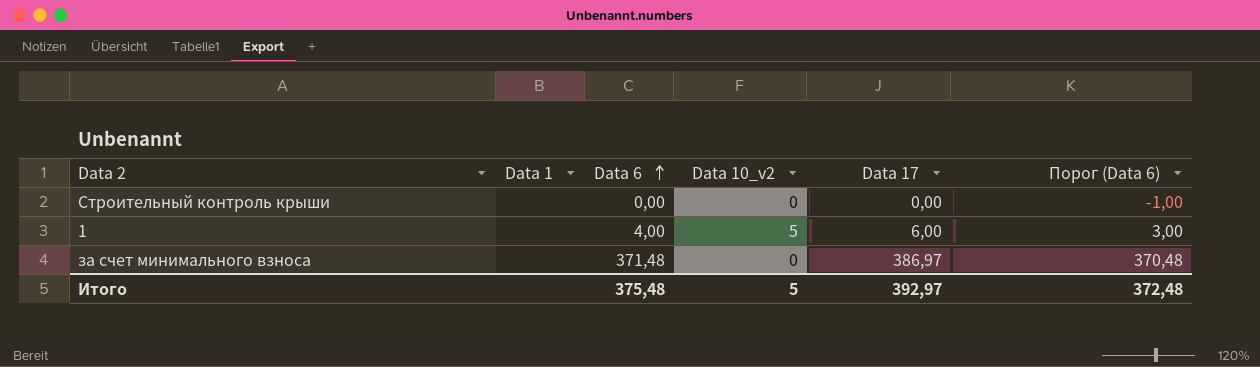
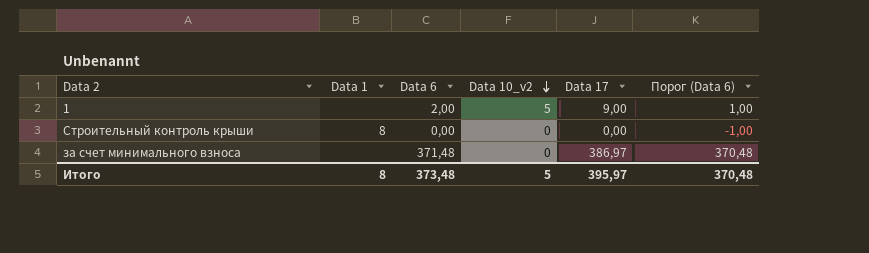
row order: Data 6 ascending -> Data 10_v2 descending
1 | Data 6: 4,00 -> 2,00
1 | Data 17: 6,00 -> 9,00
1 | Порог (Data 6): 3,00 -> 1,00
Строительный контроль крыши | Data 1: none -> 8
Итого | Data 1: none -> 8
Итого | Data 6: 375,48 -> 373,48
Итого | Data 17: 392,97 -> 395,97
Итого | Порог (Data 6): 372,48 -> 370,48

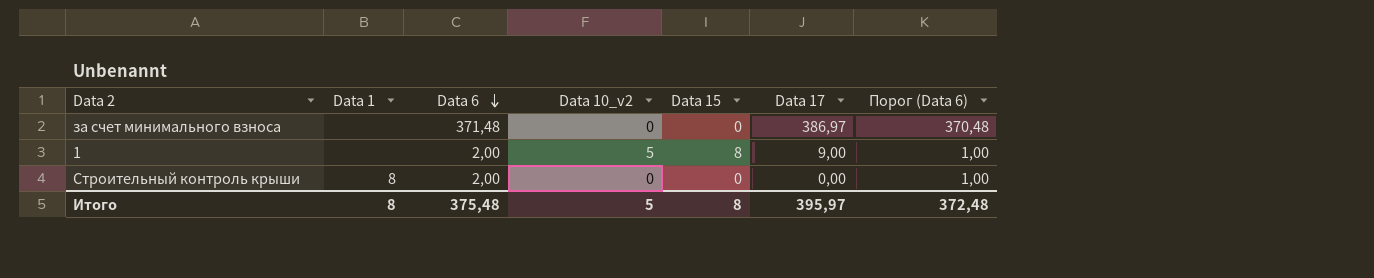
row order: Data 10_v2 descending -> Data 6 descending
column Data 15 | position: none -> 5
Строительный контроль крыши | Data 6: 0,00 -> 2,00
Строительный контроль крыши | Порог (Data 6): -1,00 -> 1,00
Итого | Data 6: 373,48 -> 375,48
Итого | Порог (Data 6): 370,48 -> 372,48

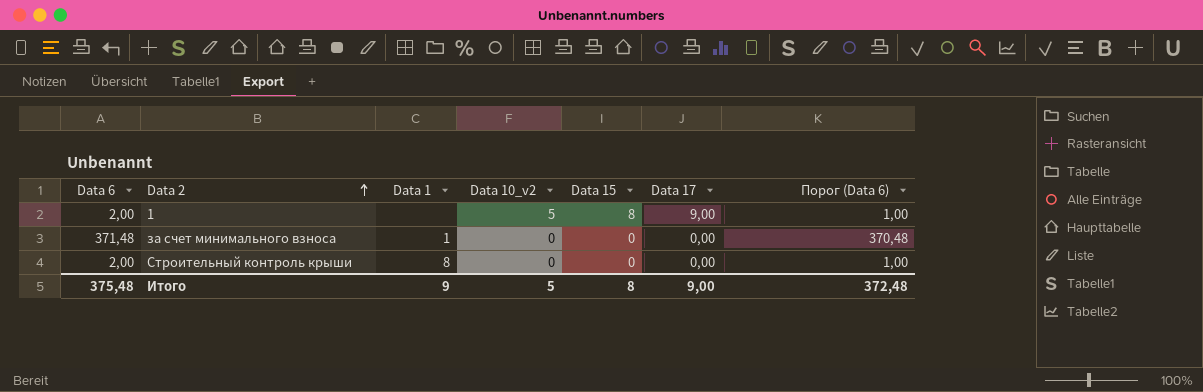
row order: Data 6 descending -> Data 2 ascending
column Data 6 | position: 3 -> 1
за счет минимального взноса | Data 1: none -> 1
за счет минимального взноса | Data 17: 386,97 -> 0,00
Итого | Data 1: 8 -> 9
Итого | Data 17: 395,97 -> 9,00

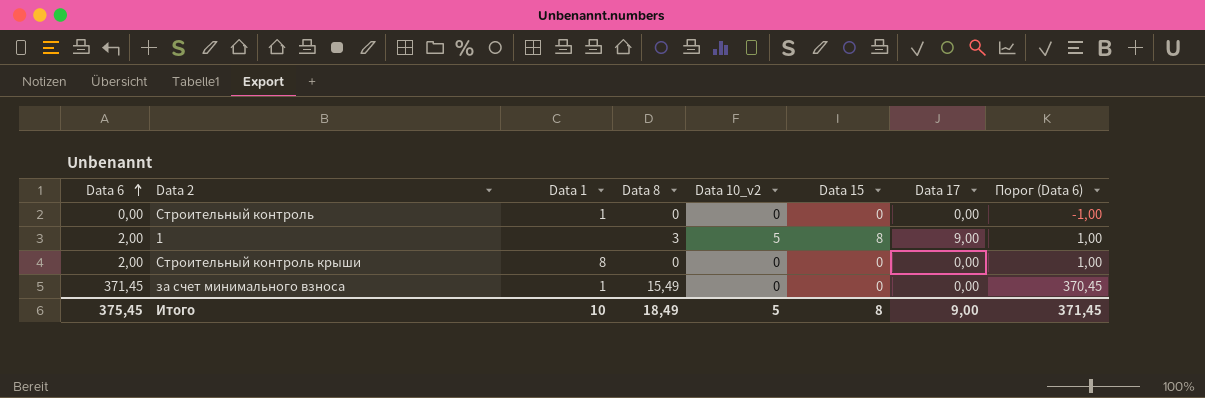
row order: Data 2 ascending -> Data 6 ascending
column Data 8 | position: none -> 4
row Строительный контроль: none -> 0,00 | 1 | 0 | 0 | 0 | 0,00 | -1,00
за счет минимального взноса | Data 6: 371,48 -> 371,45
за счет минимального взноса | Порог (Data 6): 370,48 -> 370,45
Итого | Data 6: 375,48 -> 375,45
Итого | Data 1: 9 -> 10
Итого | Порог (Data 6): 372,48 -> 371,45

